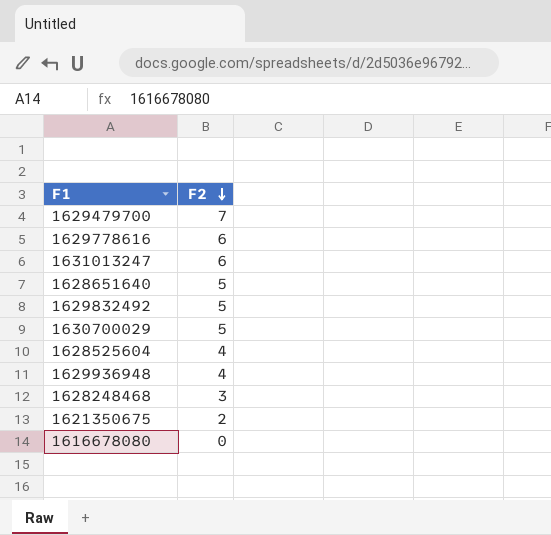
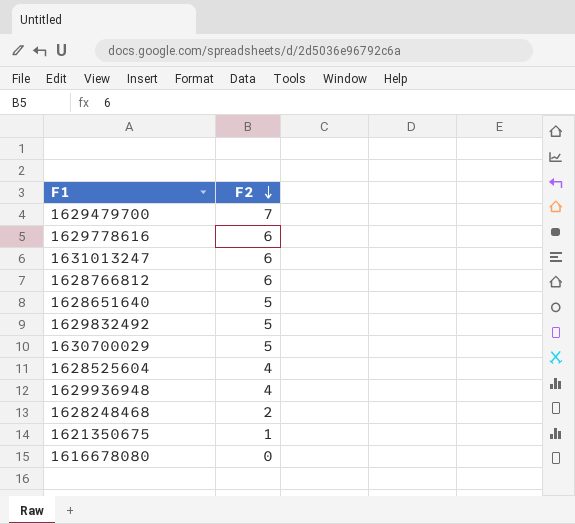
row 1628766812: none -> 6
1628248468 | F2: 3 -> 2
1621350675 | F2: 2 -> 1

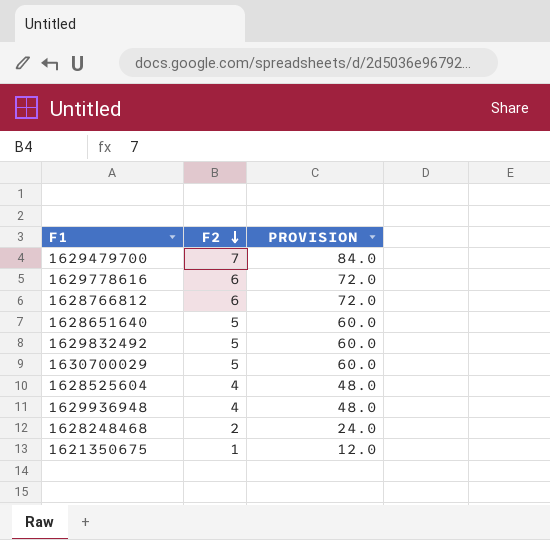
column PROVISION | formula: none -> [F2] * 12
row 1631013247: 6 -> none
row 1616678080: 0 -> none

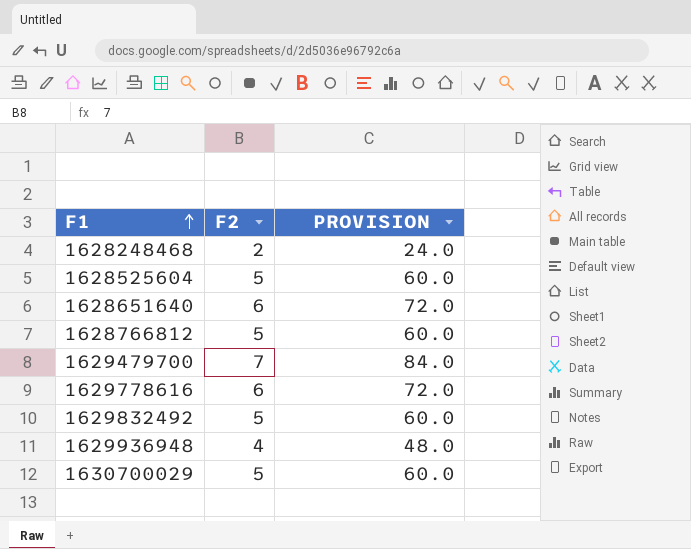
row order: F2 descending -> F1 ascending
row 1621350675: 1 | 12.0 -> none
1628525604 | F2: 4 -> 5
1628525604 | PROVISION: 48.0 -> 60.0
1628651640 | F2: 5 -> 6
1628651640 | PROVISION: 60.0 -> 72.0
1628766812 | F2: 6 -> 5
1628766812 | PROVISION: 72.0 -> 60.0

